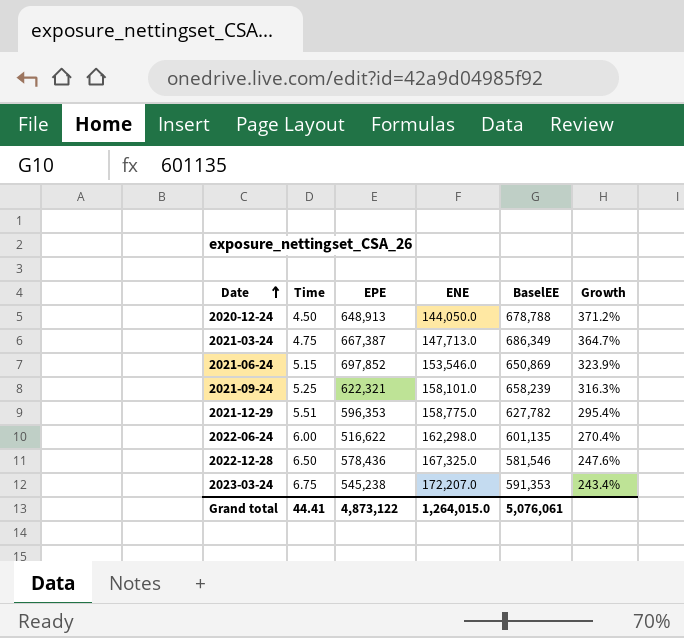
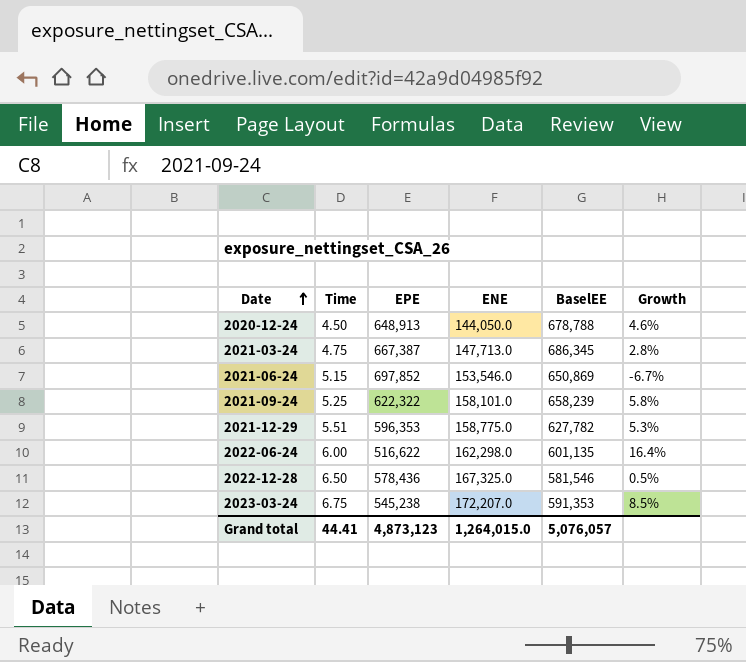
column Growth | formula: ([BaselEE] - [ENE]) / [ENE] -> ([BaselEE] - [EPE]) / [EPE]
2021-03-24 | BaselEE: 686,349 -> 686,345
2021-09-24 | EPE: 622,321 -> 622,322
Grand total | EPE: 4,873,122 -> 4,873,123
Grand total | BaselEE: 5,076,061 -> 5,076,057

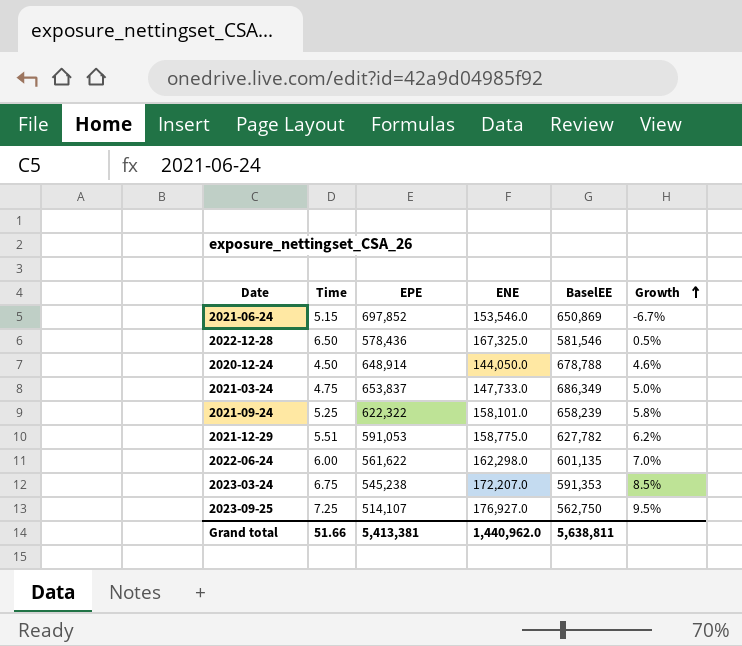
row order: Date ascending -> Growth ascending
2020-12-24 | EPE: 648,913 -> 648,914
2021-03-24 | EPE: 667,387 -> 653,837
2021-03-24 | ENE: 147,713.0 -> 147,733.0
2021-03-24 | BaselEE: 686,345 -> 686,349
2021-03-24 | Growth: 2.8% -> 5.0%
2021-12-29 | EPE: 596,353 -> 591,053
2021-12-29 | Growth: 5.3% -> 6.2%
2022-06-24 | EPE: 516,622 -> 561,622
2022-06-24 | Growth: 16.4% -> 7.0%
row 2023-09-25: none -> 7.25 | 514,107 | 176,927.0 | 562,750 | 9.5%
Grand total | Time: 44.41 -> 51.66
Grand total | EPE: 4,873,123 -> 5,413,381
Grand total | ENE: 1,264,015.0 -> 1,440,962.0
Grand total | BaselEE: 5,076,057 -> 5,638,811

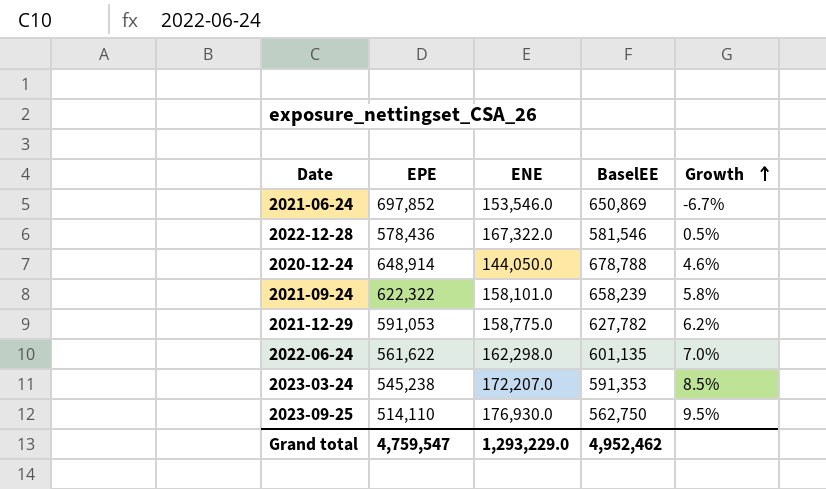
column Time | position: 2 -> none
row 2021-03-24: 4.75 | 653,837 | 147,733.0 | 686,349 | 5.0% -> none
2022-12-28 | ENE: 167,325.0 -> 167,322.0
2023-09-25 | EPE: 514,107 -> 514,110
2023-09-25 | ENE: 176,927.0 -> 176,930.0
Grand total | EPE: 5,413,381 -> 4,759,547
Grand total | ENE: 1,440,962.0 -> 1,293,229.0
Grand total | BaselEE: 5,638,811 -> 4,952,462

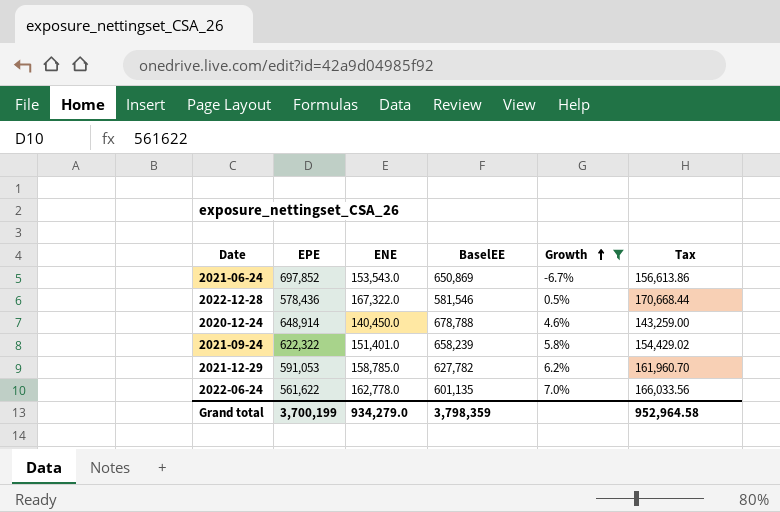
filter: none -> Growth <= 7.0%
column Tax | formula: none -> [ENE] * 1.02
2021-06-24 | ENE: 153,546.0 -> 153,543.0
2020-12-24 | ENE: 144,050.0 -> 140,450.0
2021-09-24 | ENE: 158,101.0 -> 151,401.0
2021-12-29 | ENE: 158,775.0 -> 158,785.0
2022-06-24 | ENE: 162,298.0 -> 162,778.0
Grand total | EPE: 4,759,547 -> 3,700,199
Grand total | ENE: 1,293,229.0 -> 934,279.0
Grand total | BaselEE: 4,952,462 -> 3,798,359

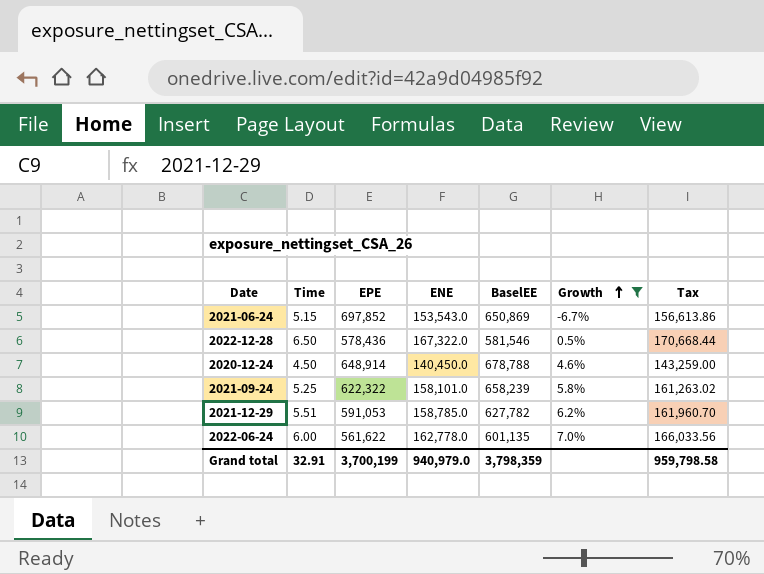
column Time | position: none -> 2
2021-09-24 | ENE: 151,401.0 -> 158,101.0
2021-09-24 | Tax: 154,429.02 -> 161,263.02
Grand total | ENE: 934,279.0 -> 940,979.0
Grand total | Tax: 952,964.58 -> 959,798.58

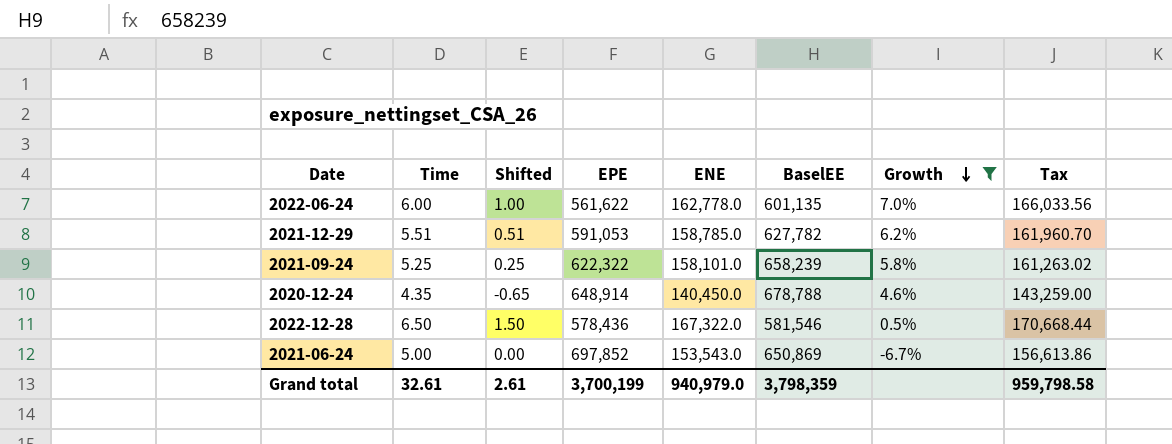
row order: Growth ascending -> Growth descending
column Shifted | formula: none -> [Time] - 5
2020-12-24 | Time: 4.50 -> 4.35
2021-06-24 | Time: 5.15 -> 5.00
Grand total | Time: 32.91 -> 32.61

